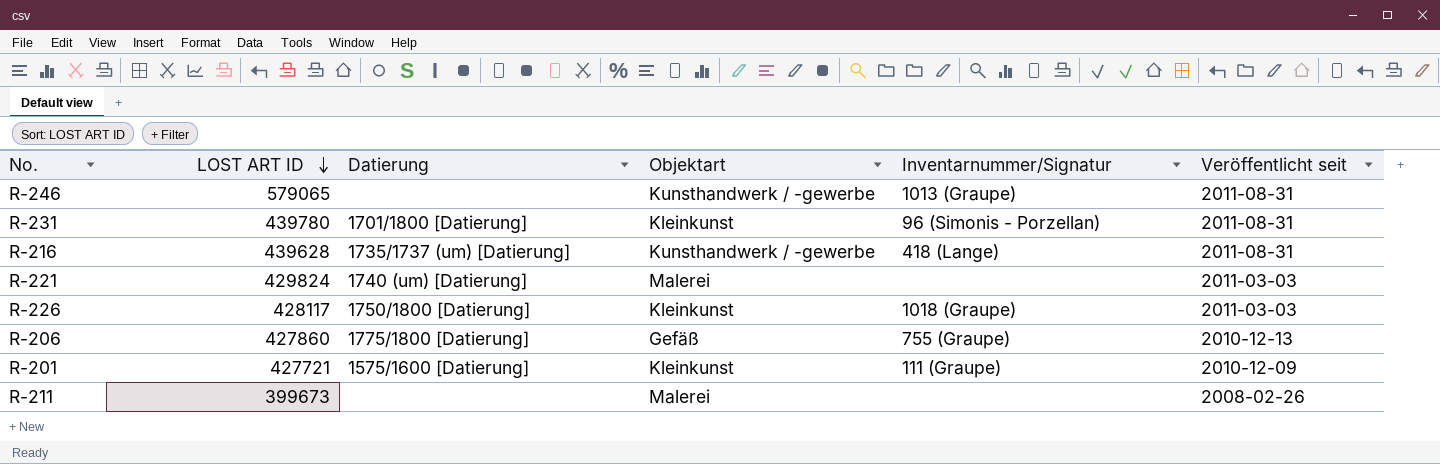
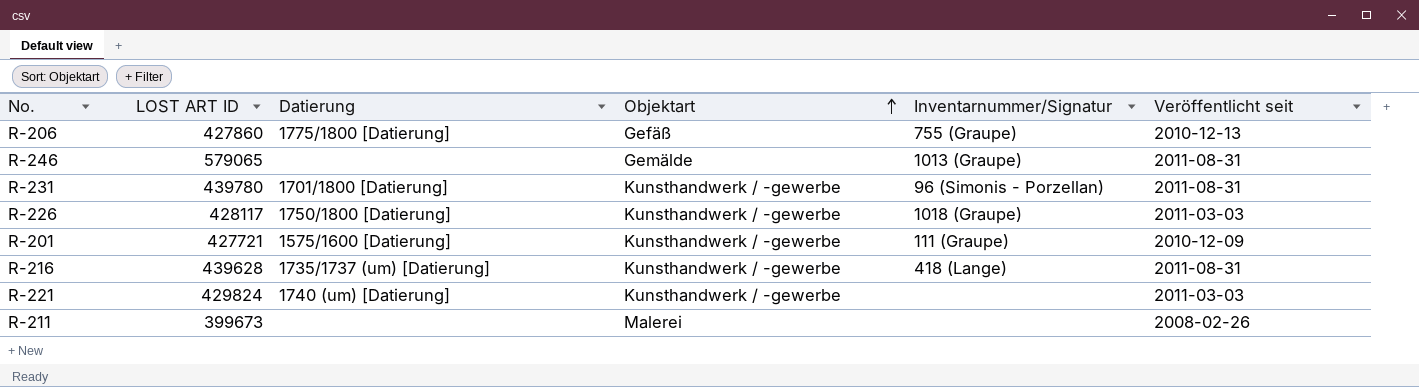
row order: LOST ART ID descending -> Objektart ascending
R-246 | Objektart: Kunsthandwerk / -gewerbe -> Gemälde
R-231 | Objektart: Kleinkunst -> Kunsthandwerk / -gewerbe
R-226 | Objektart: Kleinkunst -> Kunsthandwerk / -gewerbe
R-201 | Objektart: Kleinkunst -> Kunsthandwerk / -gewerbe
R-221 | Objektart: Malerei -> Kunsthandwerk / -gewerbe

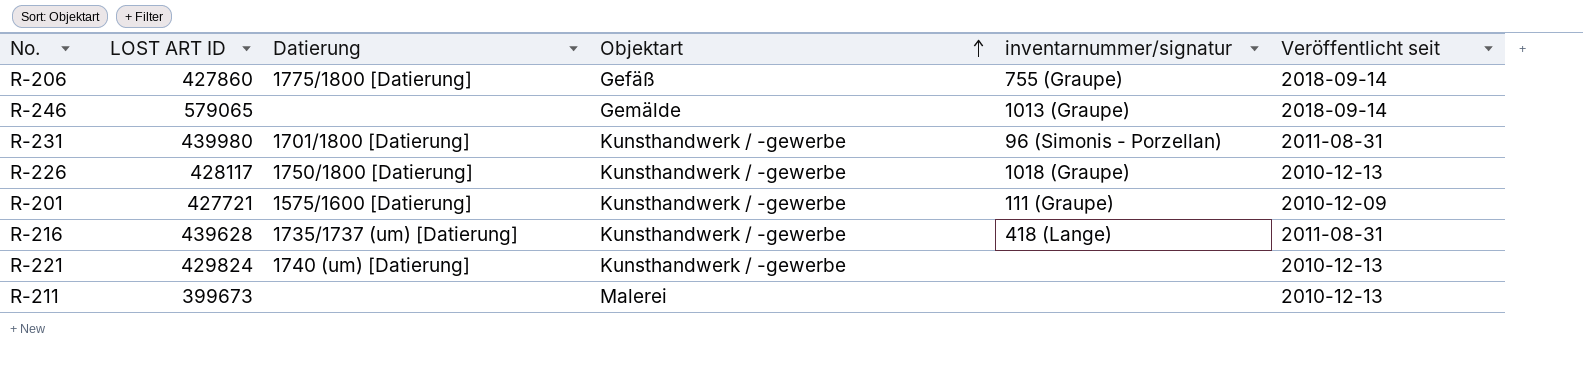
column name: Inventarnummer/Signatur -> inventarnummer/signatur
R-206 | Veröffentlicht seit: 2010-12-13 -> 2018-09-14
R-246 | Veröffentlicht seit: 2011-08-31 -> 2018-09-14
R-231 | LOST ART ID: 439780 -> 439980
R-226 | Veröffentlicht seit: 2011-03-03 -> 2010-12-13
R-221 | Veröffentlicht seit: 2011-03-03 -> 2010-12-13
R-211 | Veröffentlicht seit: 2008-02-26 -> 2010-12-13

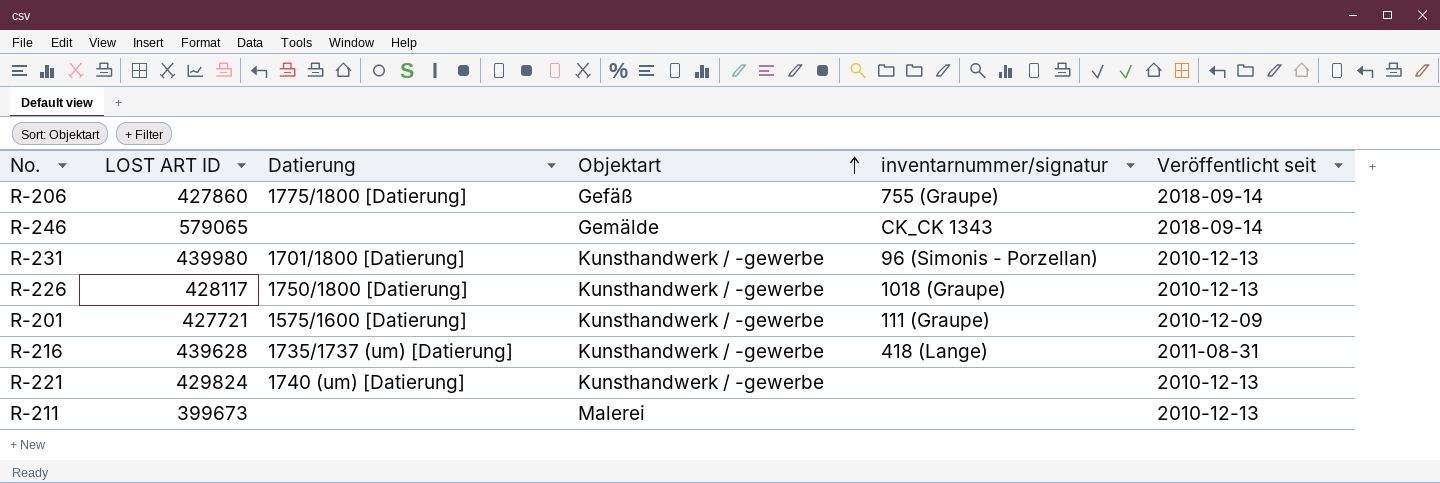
R-246 | inventarnummer/signatur: 1013 (Graupe) -> CK_CK 1343
R-231 | Veröffentlicht seit: 2011-08-31 -> 2010-12-13

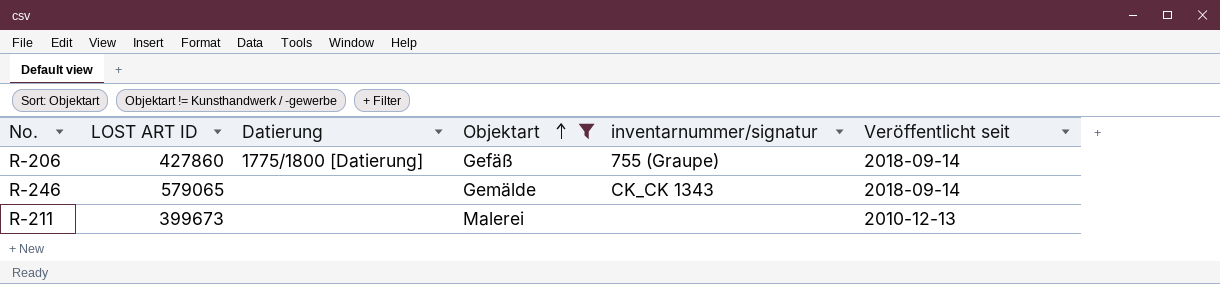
filter: none -> Objektart != Kunsthandwerk / -gewerbe

